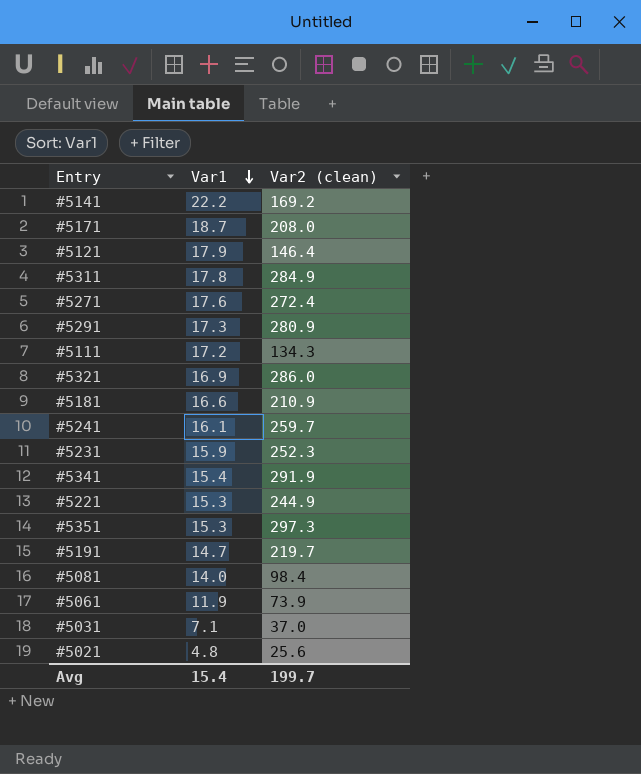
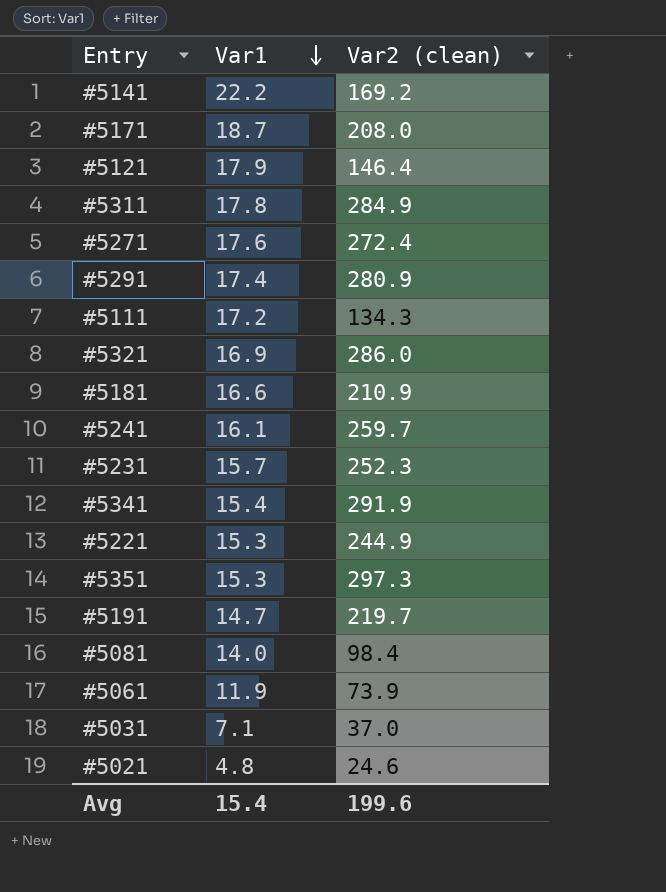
#5291 | Var1: 17.3 -> 17.4
#5231 | Var1: 15.9 -> 15.7
#5021 | Var2 (clean): 25.6 -> 24.6
Avg | Var2 (clean): 199.7 -> 199.6

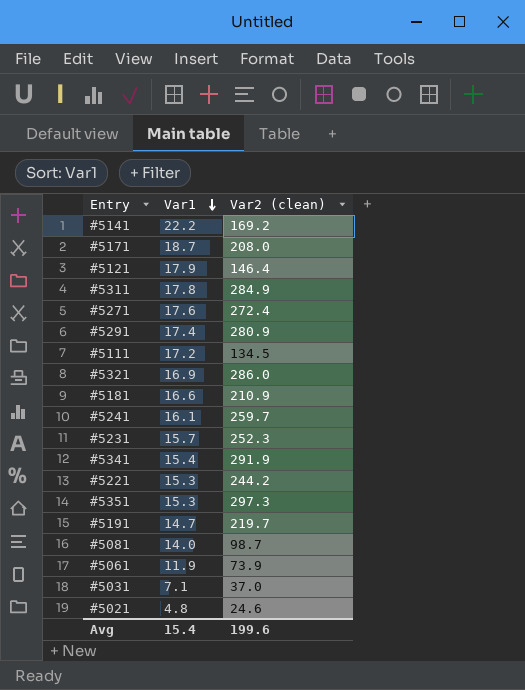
#5111 | Var2 (clean): 134.3 -> 134.5
#5221 | Var2 (clean): 244.9 -> 244.2
#5081 | Var2 (clean): 98.4 -> 98.7

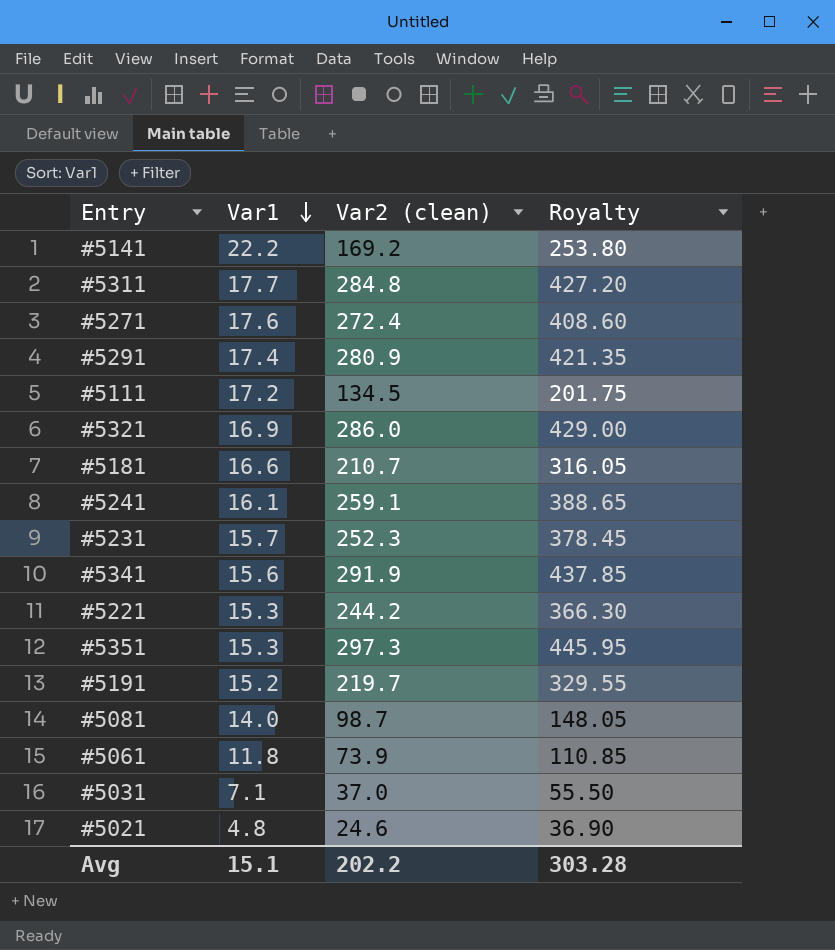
column Royalty | formula: none -> [Var2 (clean)] * 1.5
row #5171: 18.7 | 208.0 -> none
row #5121: 17.9 | 146.4 -> none
#5311 | Var1: 17.8 -> 17.7
#5311 | Var2 (clean): 284.9 -> 284.8
#5181 | Var2 (clean): 210.9 -> 210.7
#5241 | Var2 (clean): 259.7 -> 259.1
#5341 | Var1: 15.4 -> 15.6
#5191 | Var1: 14.7 -> 15.2
#5061 | Var1: 11.9 -> 11.8
Avg | Var1: 15.4 -> 15.1
Avg | Var2 (clean): 199.6 -> 202.2

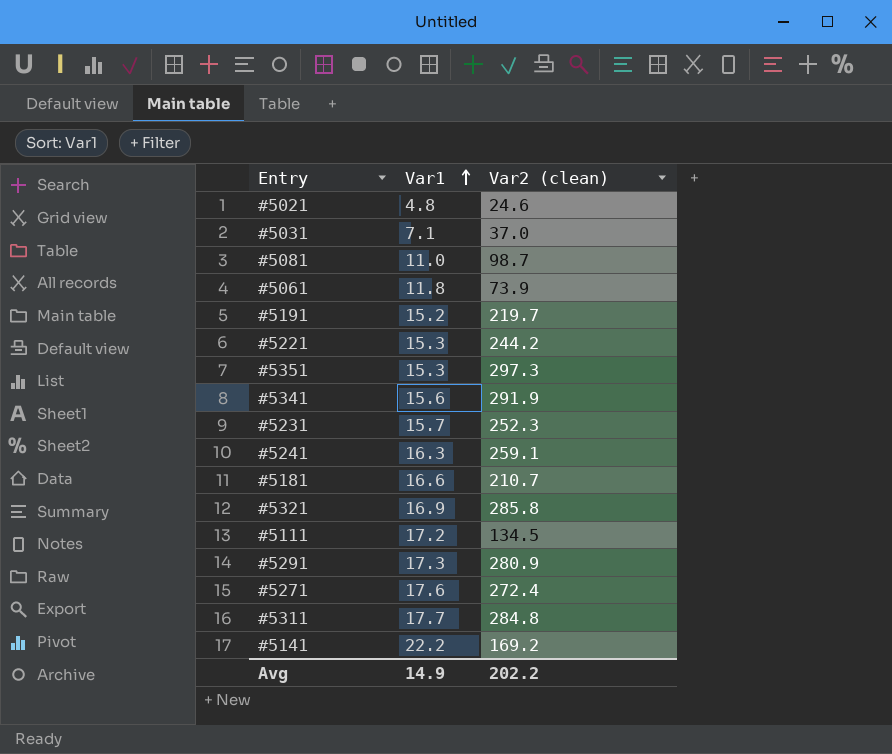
row order: Var1 descending -> Var1 ascending
column Royalty | formula: [Var2 (clean)] * 1.5 -> none
#5081 | Var1: 14.0 -> 11.0
#5241 | Var1: 16.1 -> 16.3
#5321 | Var2 (clean): 286.0 -> 285.8
#5291 | Var1: 17.4 -> 17.3
Avg | Var1: 15.1 -> 14.9

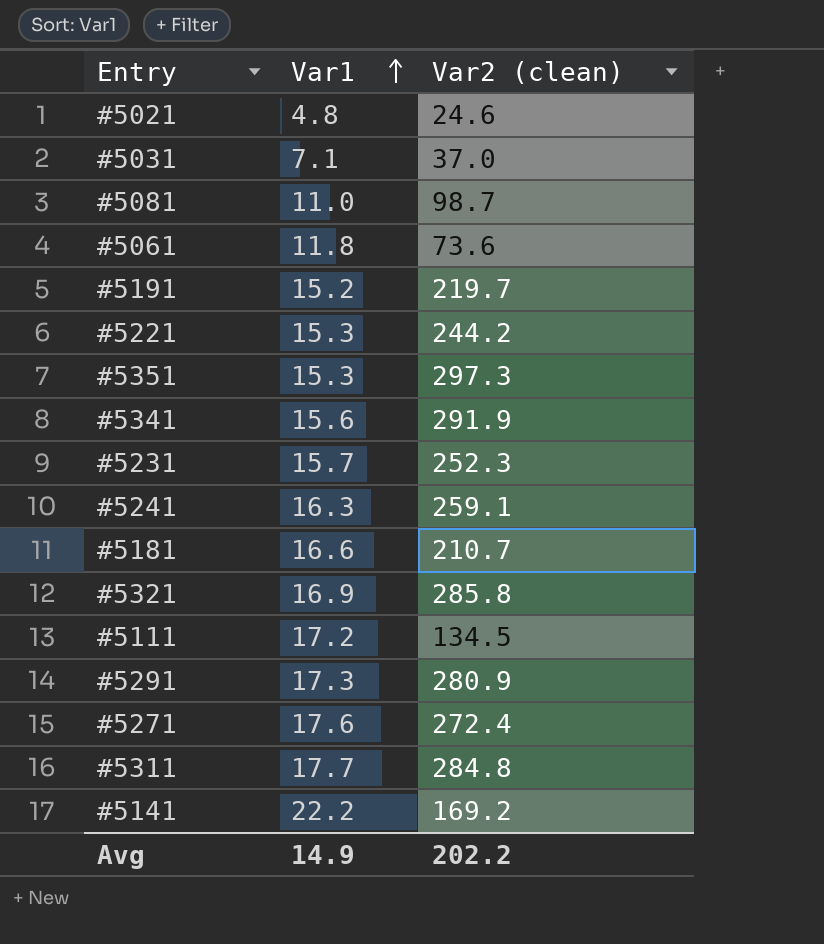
#5061 | Var2 (clean): 73.9 -> 73.6

